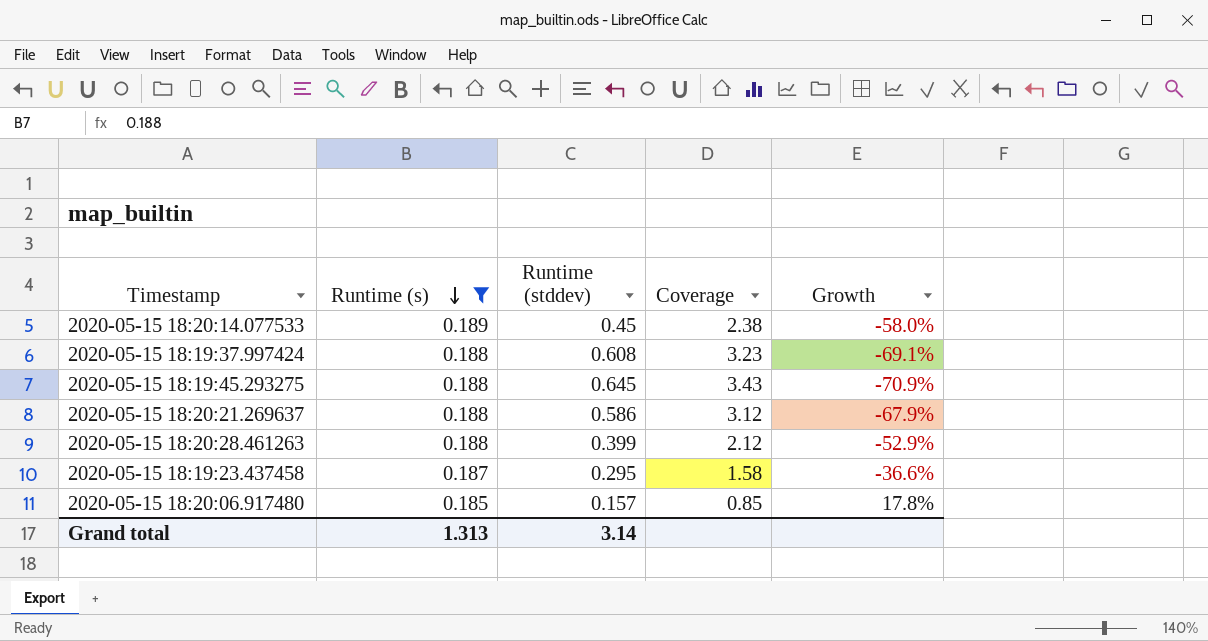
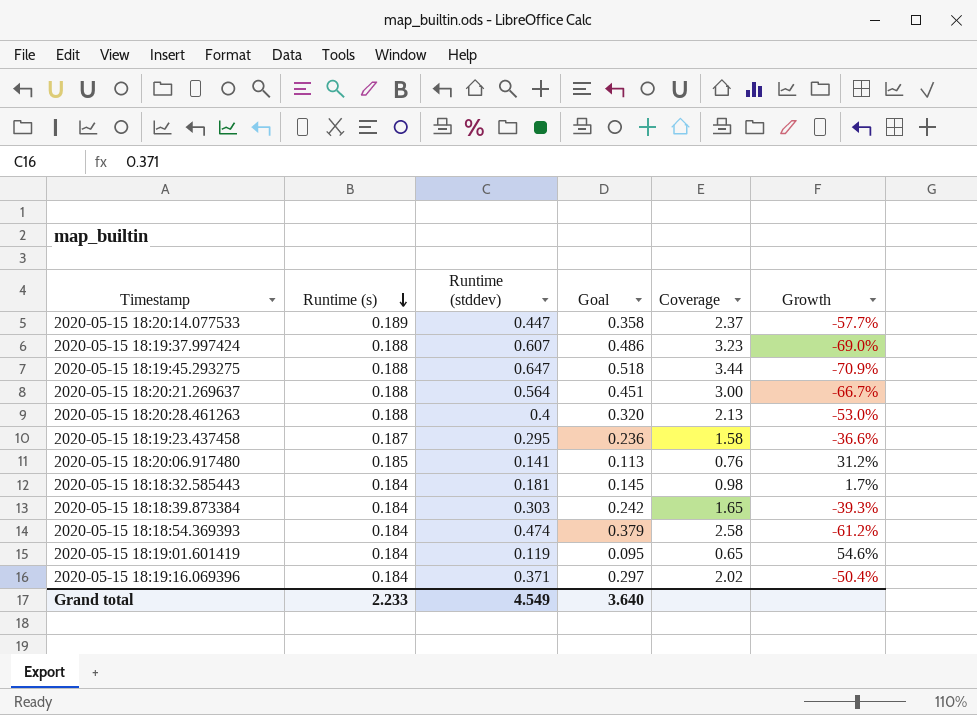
filter: Runtime (s) != 0.184 -> none
column Goal | formula: none -> [Runtime (stddev)] * 0.8
2020-05-15 18:20:14.077533 | Runtime (stddev): 0.45 -> 0.447
2020-05-15 18:20:14.077533 | Coverage: 2.38 -> 2.37
2020-05-15 18:20:14.077533 | Growth: -58.0% -> -57.7%
2020-05-15 18:19:37.997424 | Runtime (stddev): 0.608 -> 0.607
2020-05-15 18:19:37.997424 | Growth: -69.1% -> -69.0%
2020-05-15 18:19:45.293275 | Runtime (stddev): 0.645 -> 0.647
2020-05-15 18:19:45.293275 | Coverage: 3.43 -> 3.44
2020-05-15 18:20:21.269637 | Runtime (stddev): 0.586 -> 0.564
2020-05-15 18:20:21.269637 | Coverage: 3.12 -> 3.00
2020-05-15 18:20:21.269637 | Growth: -67.9% -> -66.7%
2020-05-15 18:20:28.461263 | Runtime (stddev): 0.399 -> 0.4
2020-05-15 18:20:28.461263 | Coverage: 2.12 -> 2.13
2020-05-15 18:20:28.461263 | Growth: -52.9% -> -53.0%
2020-05-15 18:20:06.917480 | Runtime (stddev): 0.157 -> 0.141
2020-05-15 18:20:06.917480 | Coverage: 0.85 -> 0.76
2020-05-15 18:20:06.917480 | Growth: 17.8% -> 31.2%
Grand total | Runtime (s): 1.313 -> 2.233
Grand total | Runtime (stddev): 3.14 -> 4.549

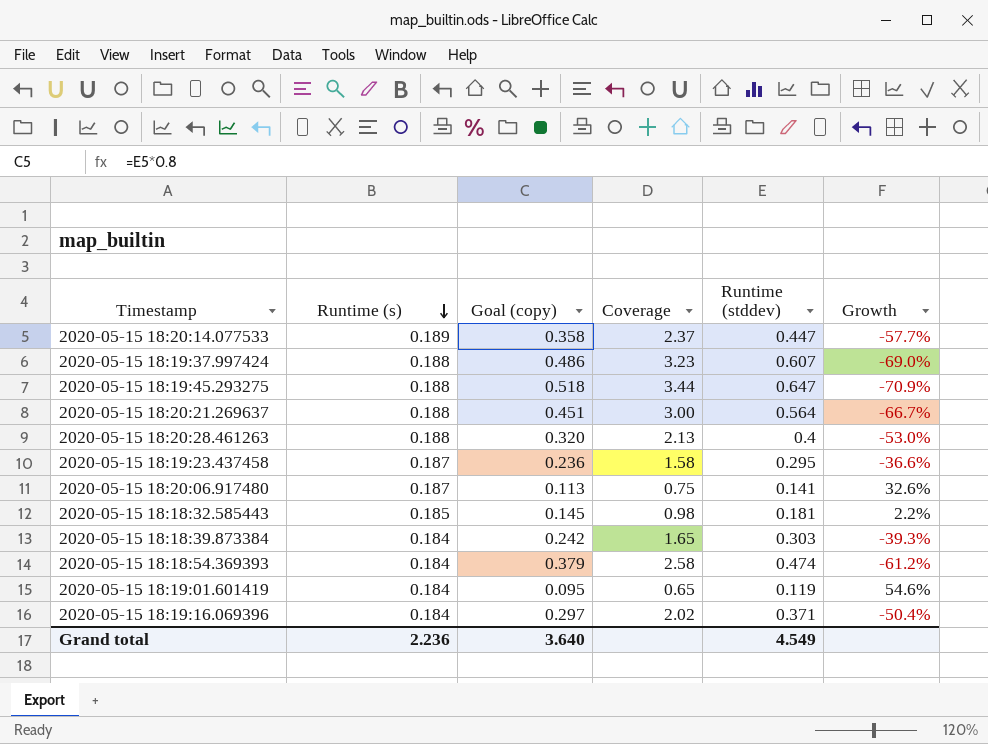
column name: Goal -> Goal (copy)
column Runtime (stddev) | position: 3 -> 5
2020-05-15 18:20:06.917480 | Runtime (s): 0.185 -> 0.187
2020-05-15 18:20:06.917480 | Coverage: 0.76 -> 0.75
2020-05-15 18:20:06.917480 | Growth: 31.2% -> 32.6%
2020-05-15 18:18:32.585443 | Runtime (s): 0.184 -> 0.185
2020-05-15 18:18:32.585443 | Growth: 1.7% -> 2.2%
Grand total | Runtime (s): 2.233 -> 2.236

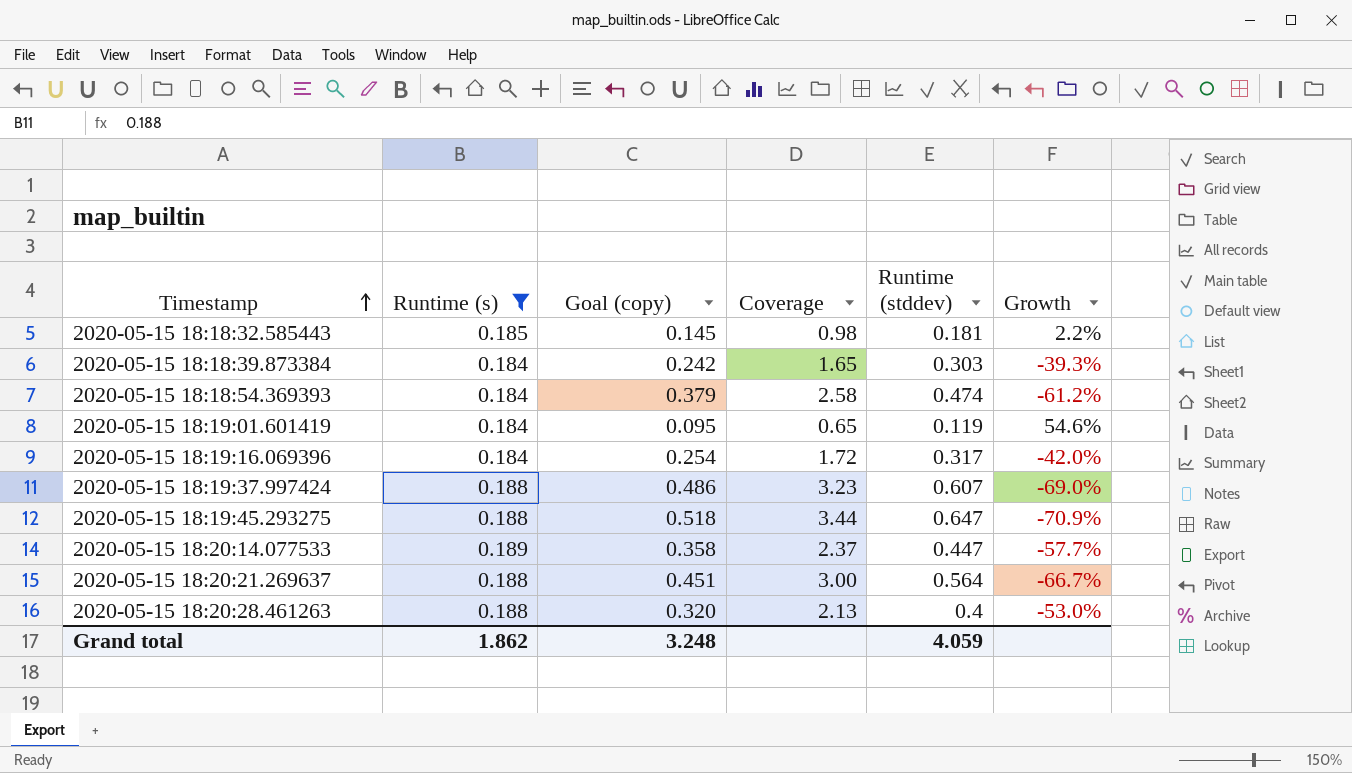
filter: none -> Runtime (s) != 0.187
row order: Runtime (s) descending -> Timestamp ascending
2020-05-15 18:19:16.069396 | Goal (copy): 0.297 -> 0.254
2020-05-15 18:19:16.069396 | Coverage: 2.02 -> 1.72
2020-05-15 18:19:16.069396 | Runtime (stddev): 0.371 -> 0.317
2020-05-15 18:19:16.069396 | Growth: -50.4% -> -42.0%
Grand total | Runtime (s): 2.236 -> 1.862
Grand total | Goal (copy): 3.640 -> 3.248
Grand total | Runtime (stddev): 4.549 -> 4.059

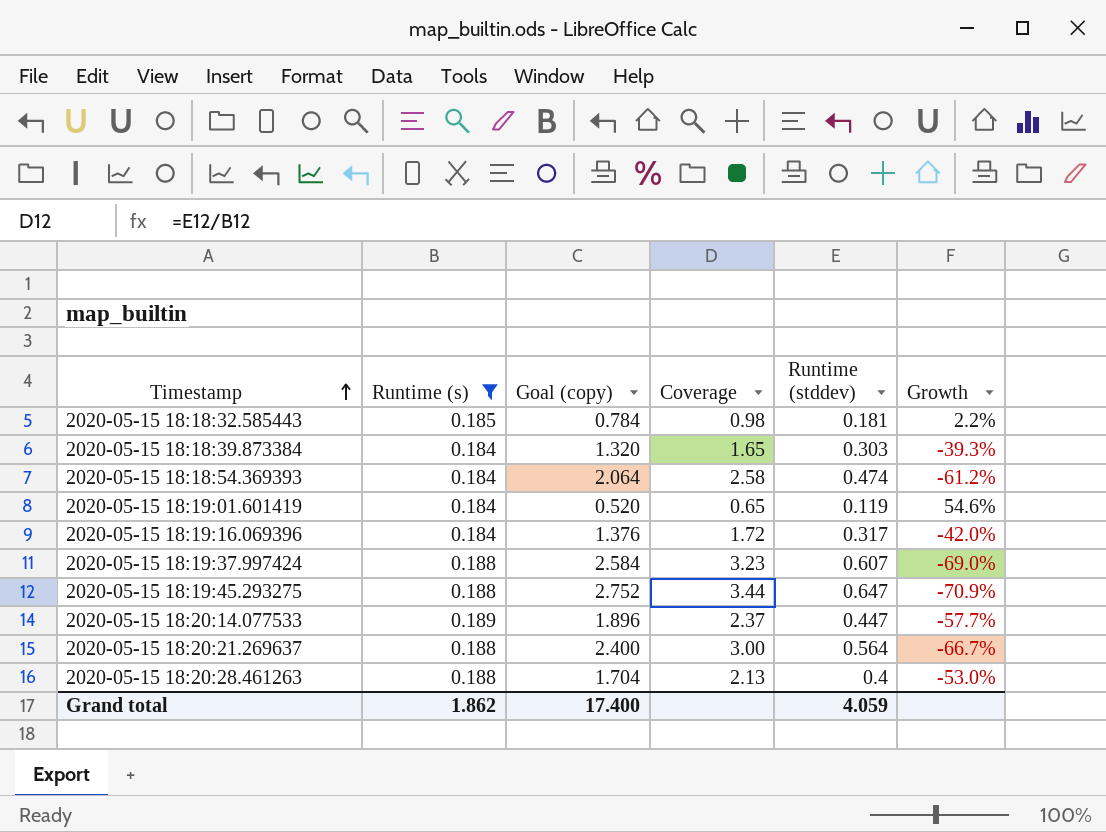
column Goal (copy) | formula: [Runtime (stddev)] * 0.8 -> [Coverage] * 0.8
Grand total | Goal (copy): 3.248 -> 17.400

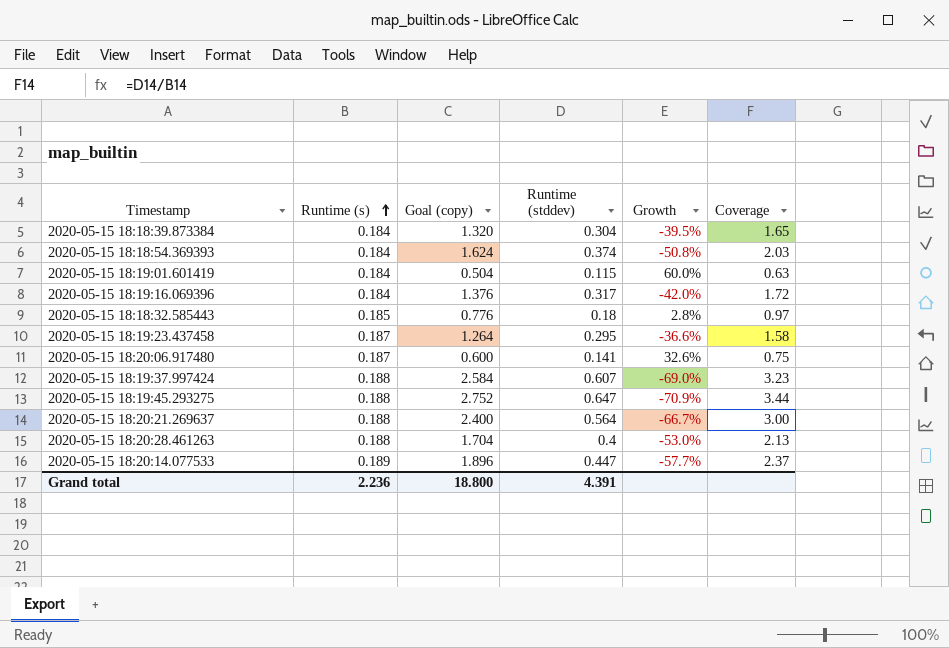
filter: Runtime (s) != 0.187 -> none
row order: Timestamp ascending -> Runtime (s) ascending
column Coverage | position: 4 -> 6
2020-05-15 18:18:39.873384 | Runtime (stddev): 0.303 -> 0.304
2020-05-15 18:18:39.873384 | Growth: -39.3% -> -39.5%
2020-05-15 18:18:54.369393 | Goal (copy): 2.064 -> 1.624
2020-05-15 18:18:54.369393 | Runtime (stddev): 0.474 -> 0.374
2020-05-15 18:18:54.369393 | Growth: -61.2% -> -50.8%
2020-05-15 18:18:54.369393 | Coverage: 2.58 -> 2.03
2020-05-15 18:19:01.601419 | Goal (copy): 0.520 -> 0.504
2020-05-15 18:19:01.601419 | Runtime (stddev): 0.119 -> 0.115
2020-05-15 18:19:01.601419 | Growth: 54.6% -> 60.0%
2020-05-15 18:19:01.601419 | Coverage: 0.65 -> 0.63
2020-05-15 18:18:32.585443 | Goal (copy): 0.784 -> 0.776
2020-05-15 18:18:32.585443 | Runtime (stddev): 0.181 -> 0.18
2020-05-15 18:18:32.585443 | Growth: 2.2% -> 2.8%
2020-05-15 18:18:32.585443 | Coverage: 0.98 -> 0.97
Grand total | Runtime (s): 1.862 -> 2.236
Grand total | Goal (copy): 17.400 -> 18.800
Grand total | Runtime (stddev): 4.059 -> 4.391

